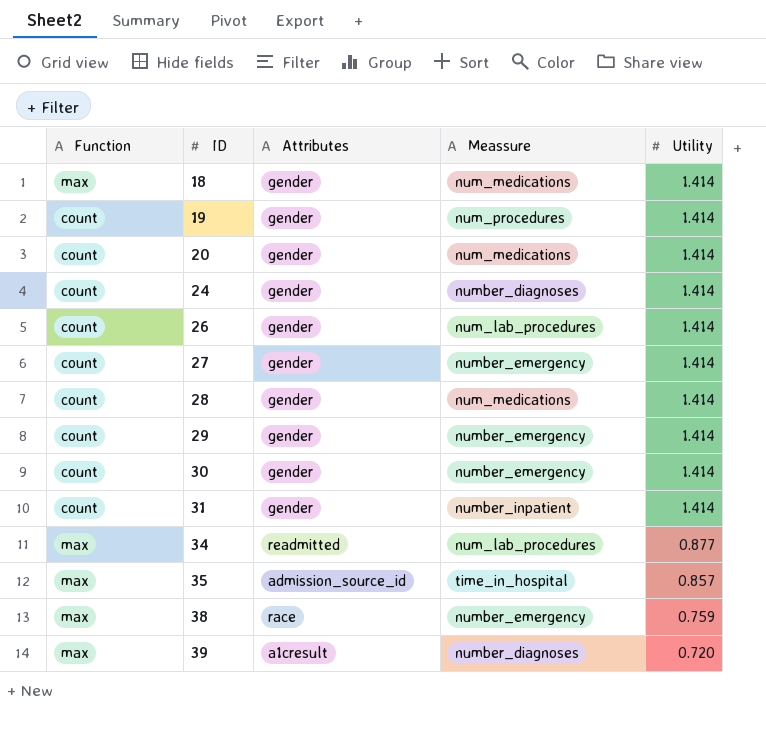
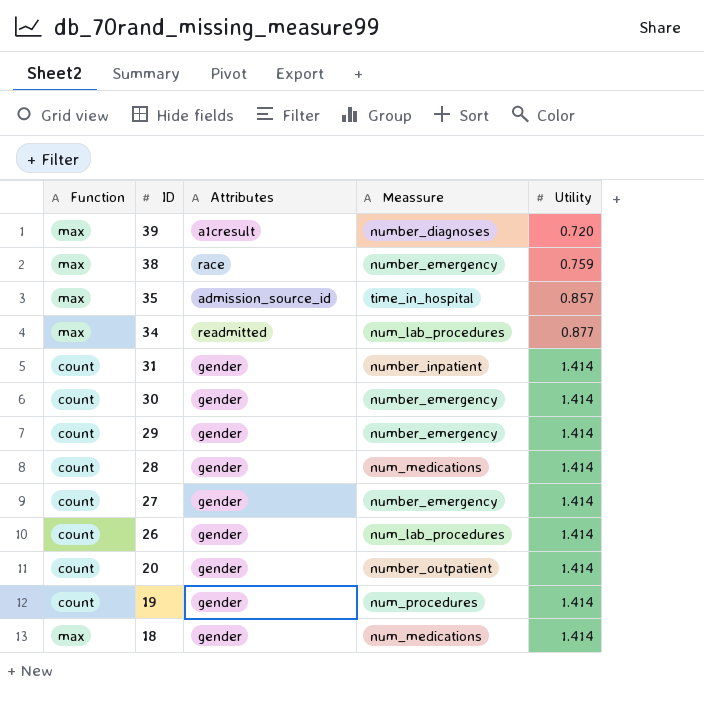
row order: ID ascending -> ID descending
row 24: count | gender | number_diagnoses | 1.414 -> none
20 | Meassure: num_medications -> number_outpatient

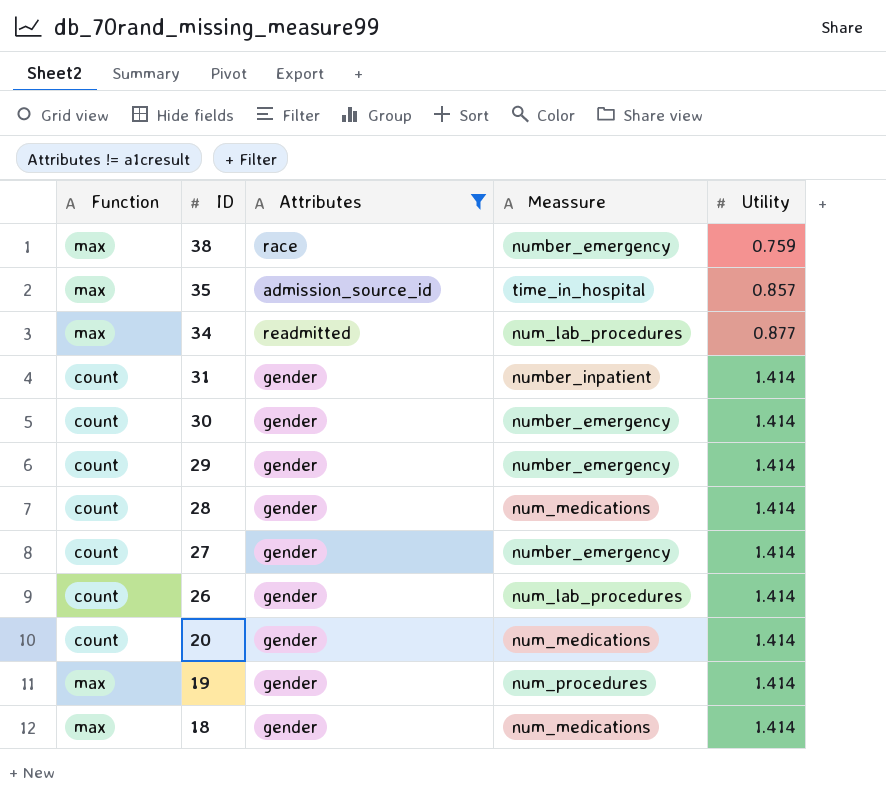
filter: none -> Attributes != a1cresult
20 | Meassure: number_outpatient -> num_medications
19 | Function: count -> max

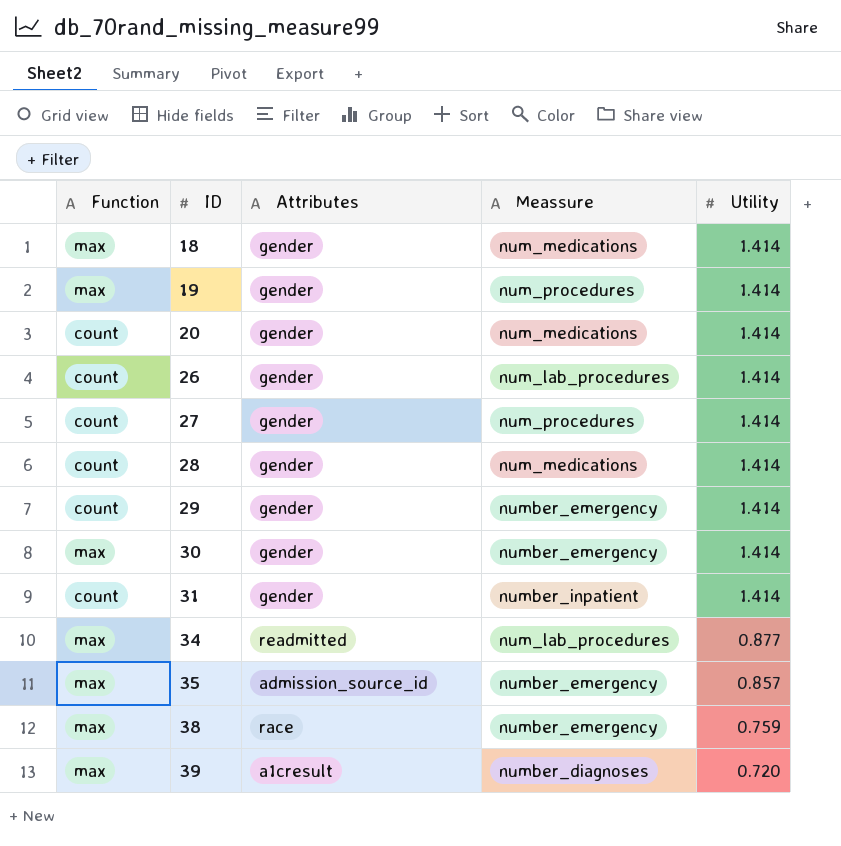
filter: Attributes != a1cresult -> none
row order: ID descending -> ID ascending
27 | Meassure: number_emergency -> num_procedures
30 | Function: count -> max
35 | Meassure: time_in_hospital -> number_emergency

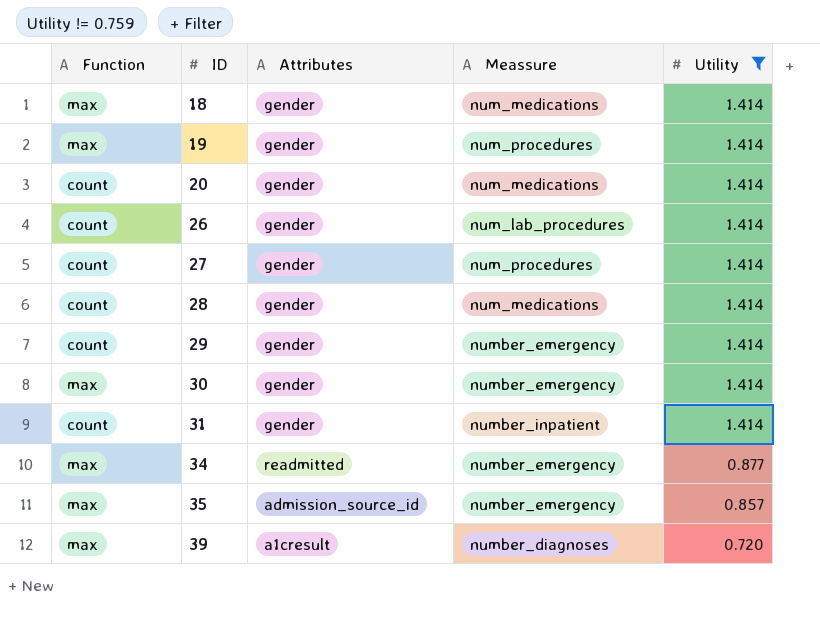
filter: none -> Utility != 0.759
34 | Meassure: num_lab_procedures -> number_emergency

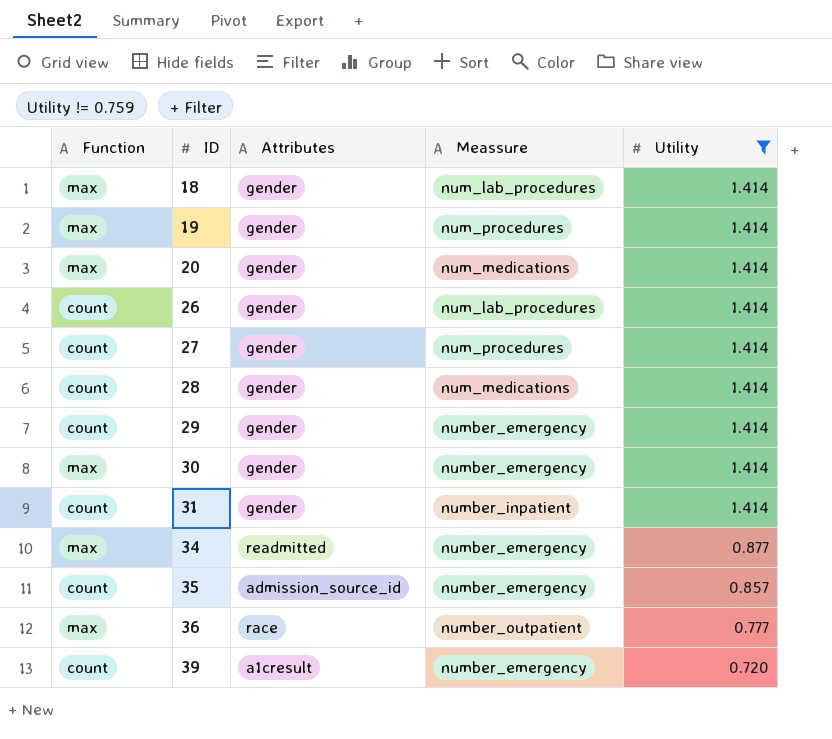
18 | Meassure: num_medications -> num_lab_procedures
20 | Function: count -> max
35 | Function: max -> count
row 36: none -> max | race | number_outpatient | 0.777
39 | Function: max -> count
39 | Meassure: number_diagnoses -> number_emergency

